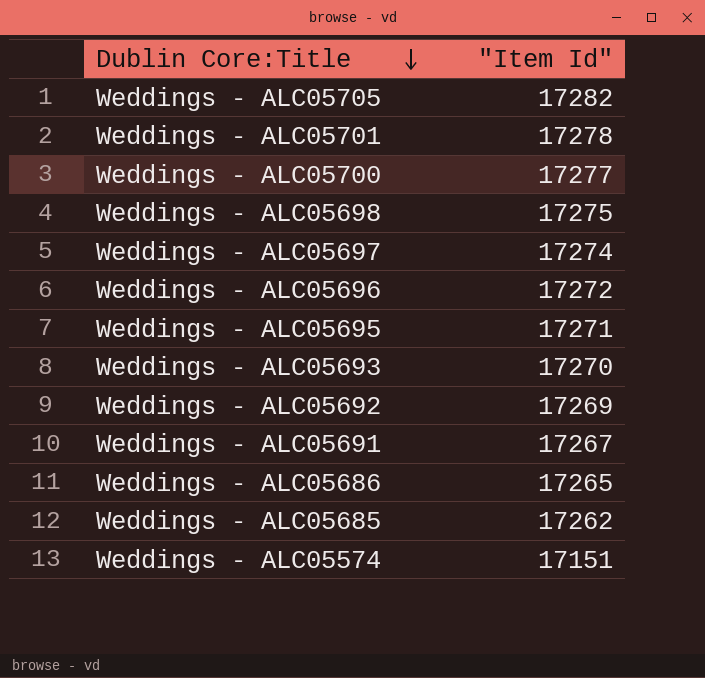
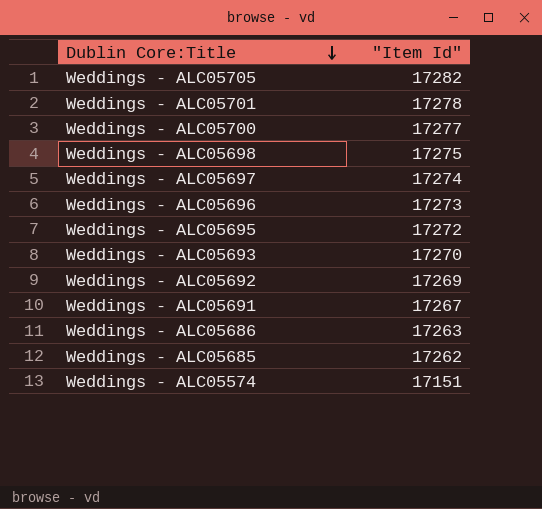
Weddings - ALC05696 | "Item Id": 17272 -> 17273
Weddings - ALC05695 | "Item Id": 17271 -> 17272
Weddings - ALC05686 | "Item Id": 17265 -> 17263

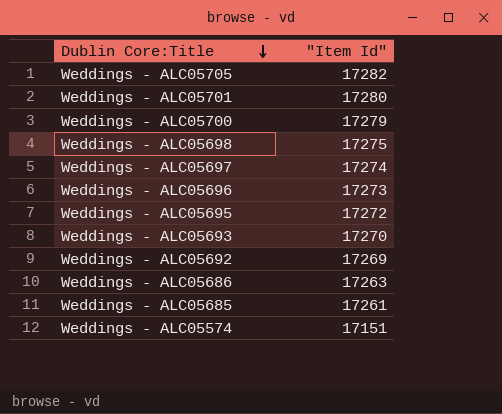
row Weddings - ALC05691: 17267 -> none
Weddings - ALC05701 | "Item Id": 17278 -> 17280
Weddings - ALC05700 | "Item Id": 17277 -> 17279
Weddings - ALC05685 | "Item Id": 17262 -> 17261

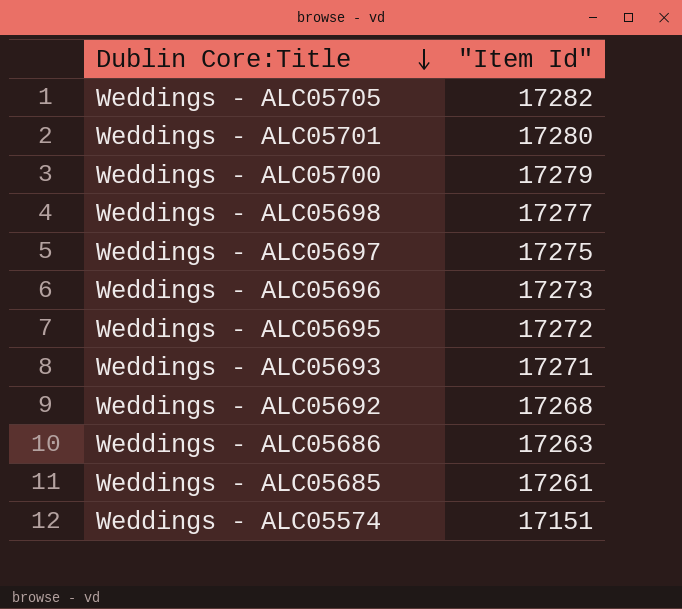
Weddings - ALC05698 | "Item Id": 17275 -> 17277
Weddings - ALC05697 | "Item Id": 17274 -> 17275
Weddings - ALC05693 | "Item Id": 17270 -> 17271
Weddings - ALC05692 | "Item Id": 17269 -> 17268

